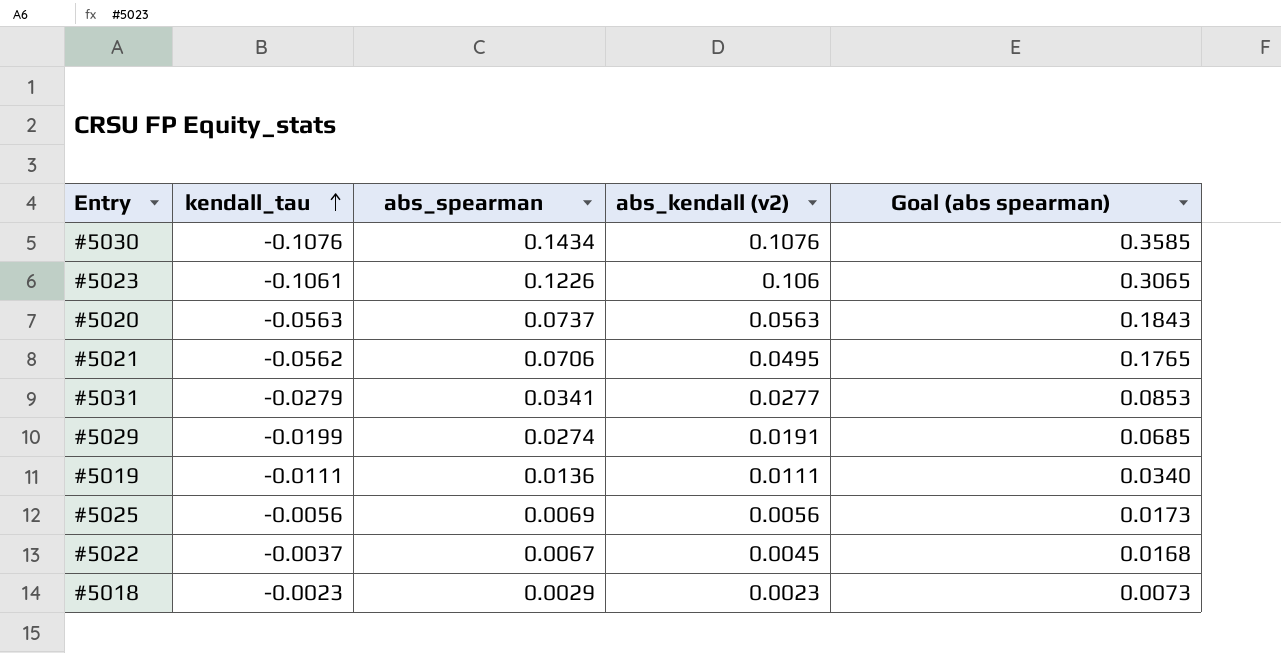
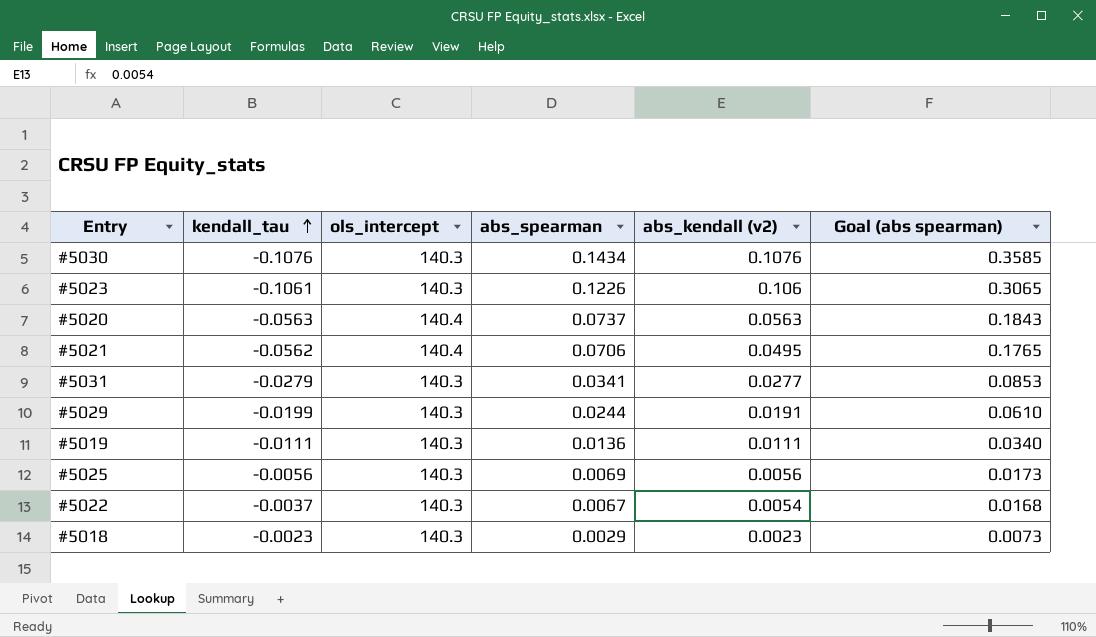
column ols_intercept | position: none -> 3
#5029 | abs_spearman: 0.0274 -> 0.0244
#5029 | Goal (abs spearman): 0.0685 -> 0.0610
#5022 | abs_kendall (v2): 0.0045 -> 0.0054

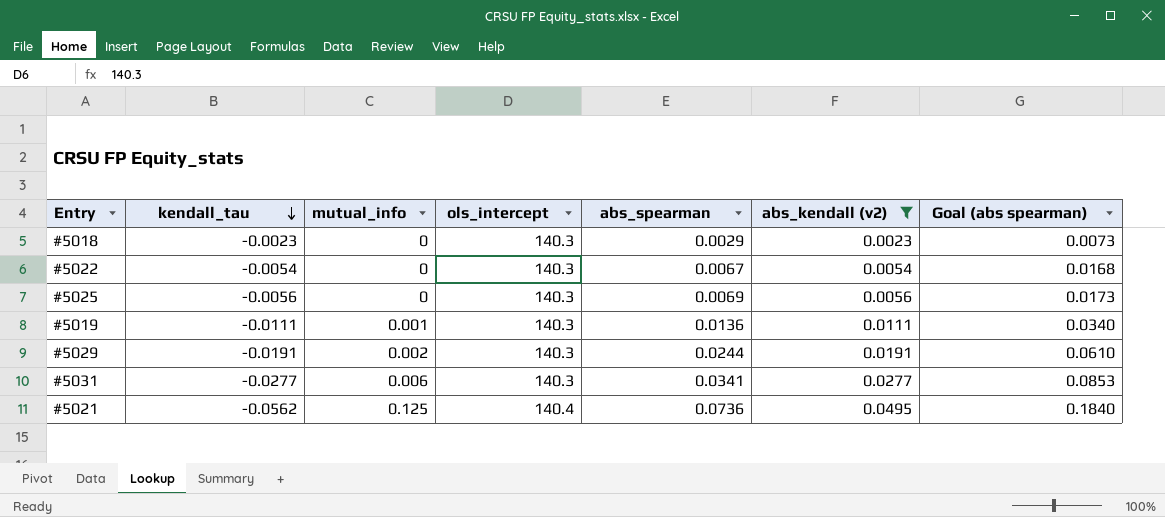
filter: none -> abs_kendall (v2) <= 0.0495
row order: kendall_tau ascending -> kendall_tau descending
column mutual_info | position: none -> 3
#5022 | kendall_tau: -0.0037 -> -0.0054
#5029 | kendall_tau: -0.0199 -> -0.0191
#5031 | kendall_tau: -0.0279 -> -0.0277
#5021 | abs_spearman: 0.0706 -> 0.0736
#5021 | Goal (abs spearman): 0.1765 -> 0.1840

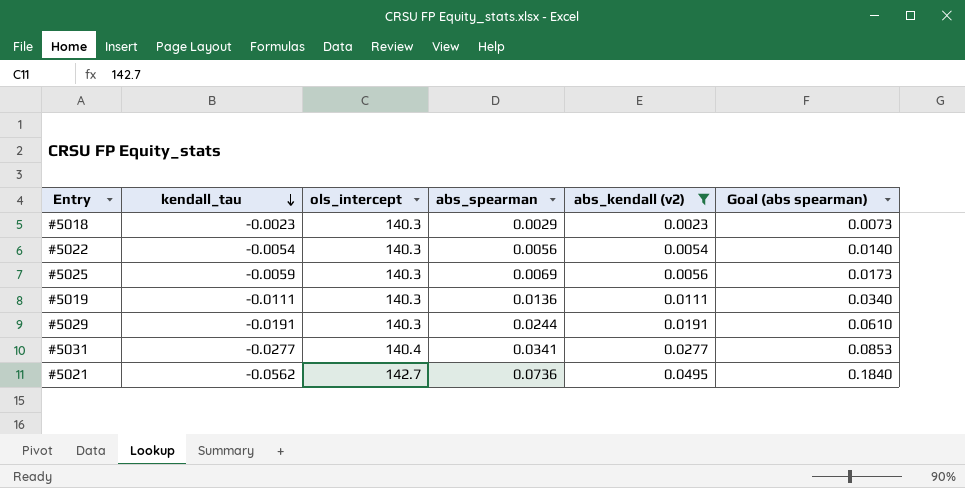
column mutual_info | position: 3 -> none
#5022 | abs_spearman: 0.0067 -> 0.0056
#5022 | Goal (abs spearman): 0.0168 -> 0.0140
#5025 | kendall_tau: -0.0056 -> -0.0059
#5031 | ols_intercept: 140.3 -> 140.4
#5021 | ols_intercept: 140.4 -> 142.7

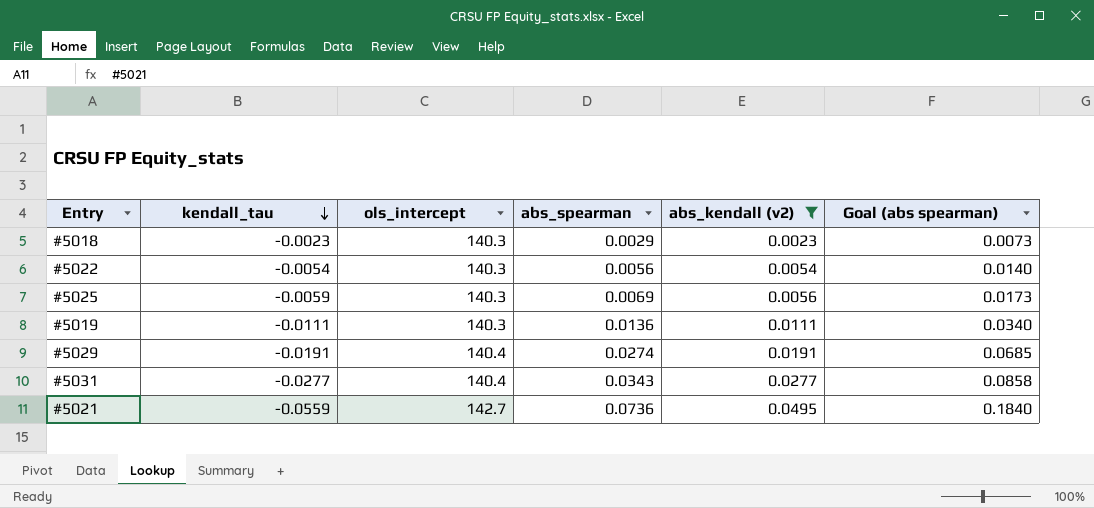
#5029 | ols_intercept: 140.3 -> 140.4
#5029 | abs_spearman: 0.0244 -> 0.0274
#5029 | Goal (abs spearman): 0.0610 -> 0.0685
#5031 | abs_spearman: 0.0341 -> 0.0343
#5031 | Goal (abs spearman): 0.0853 -> 0.0858
#5021 | kendall_tau: -0.0562 -> -0.0559

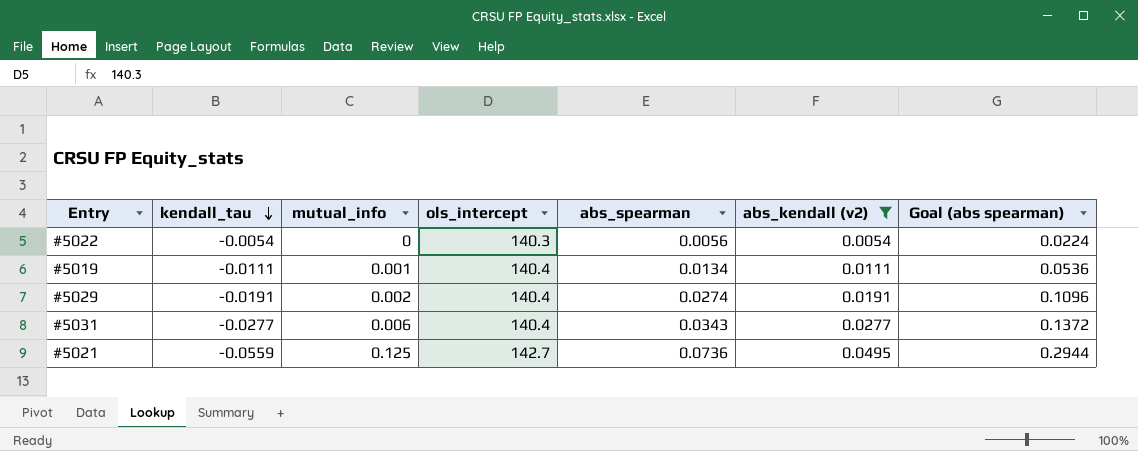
column mutual_info | position: none -> 3
column Goal (abs spearman) | formula: [abs_spearman] * 2.5 -> [abs_spearman] * 4
row #5018: -0.0023 | 140.3 | 0.0029 | 0.0023 | 0.0073 -> none
row #5025: -0.0059 | 140.3 | 0.0069 | 0.0056 | 0.0173 -> none
#5019 | ols_intercept: 140.3 -> 140.4
#5019 | abs_spearman: 0.0136 -> 0.0134

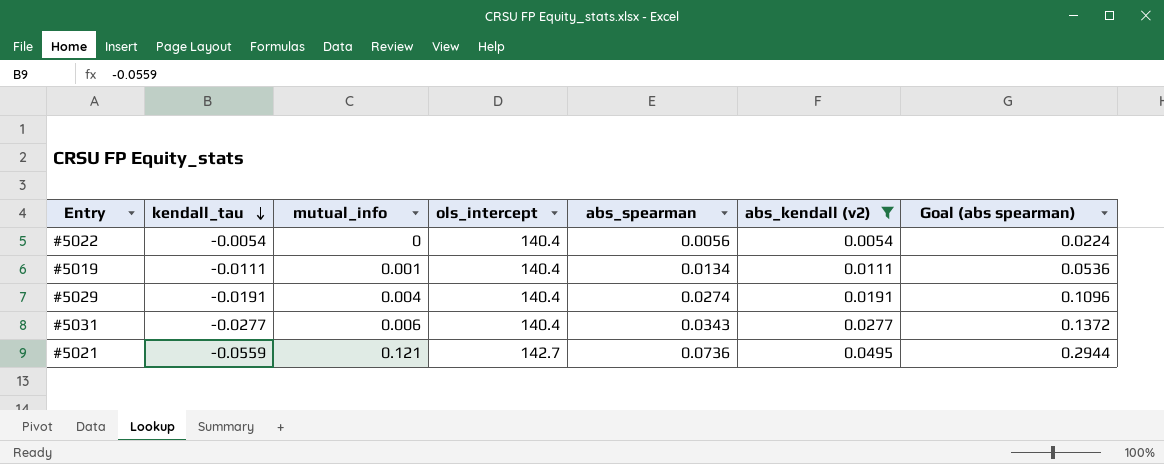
#5022 | ols_intercept: 140.3 -> 140.4
#5029 | mutual_info: 0.002 -> 0.004
#5021 | mutual_info: 0.125 -> 0.121

